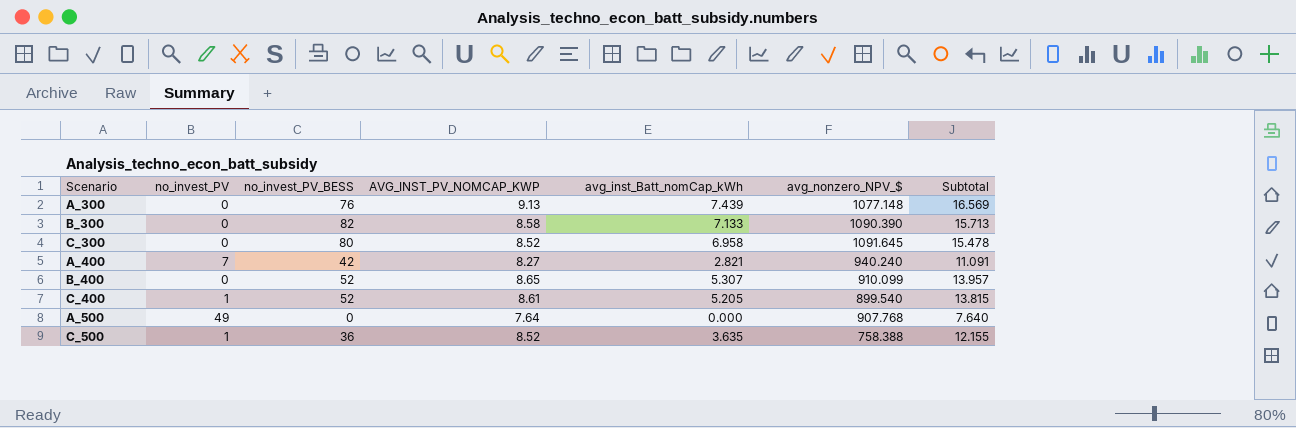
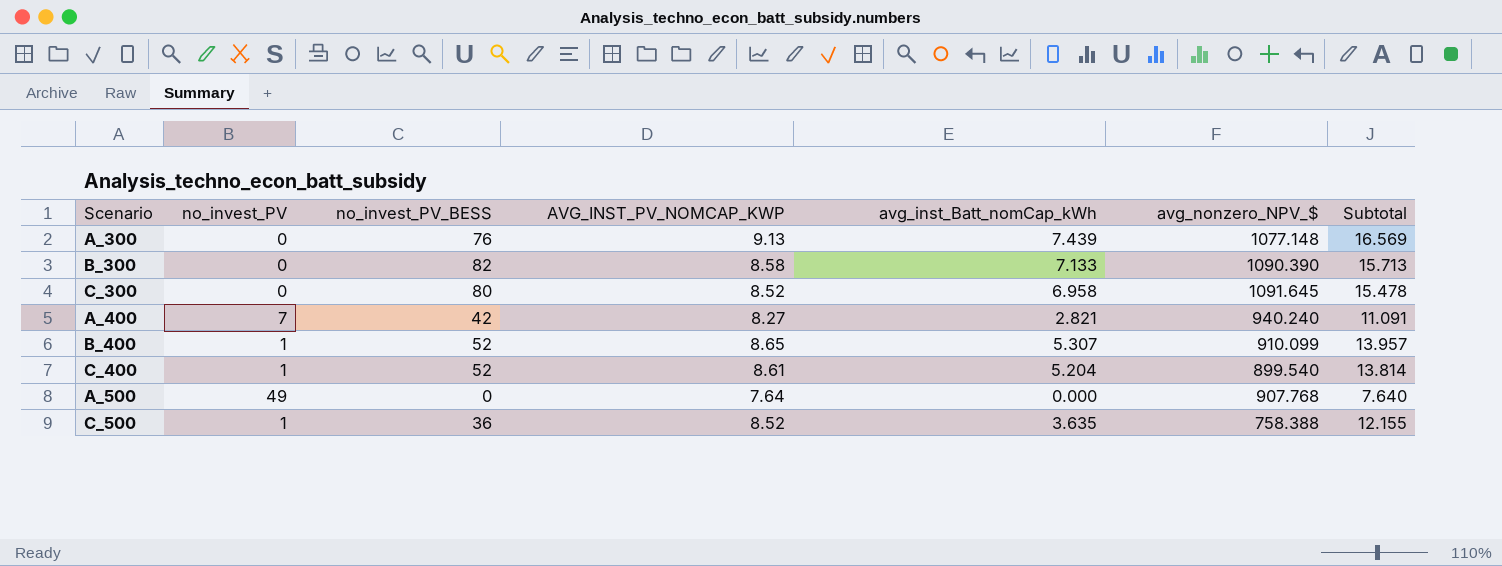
B_400 | no_invest_PV: 0 -> 1
C_400 | avg_inst_Batt_nomCap_kWh: 5.205 -> 5.204
C_400 | Subtotal: 13.815 -> 13.814

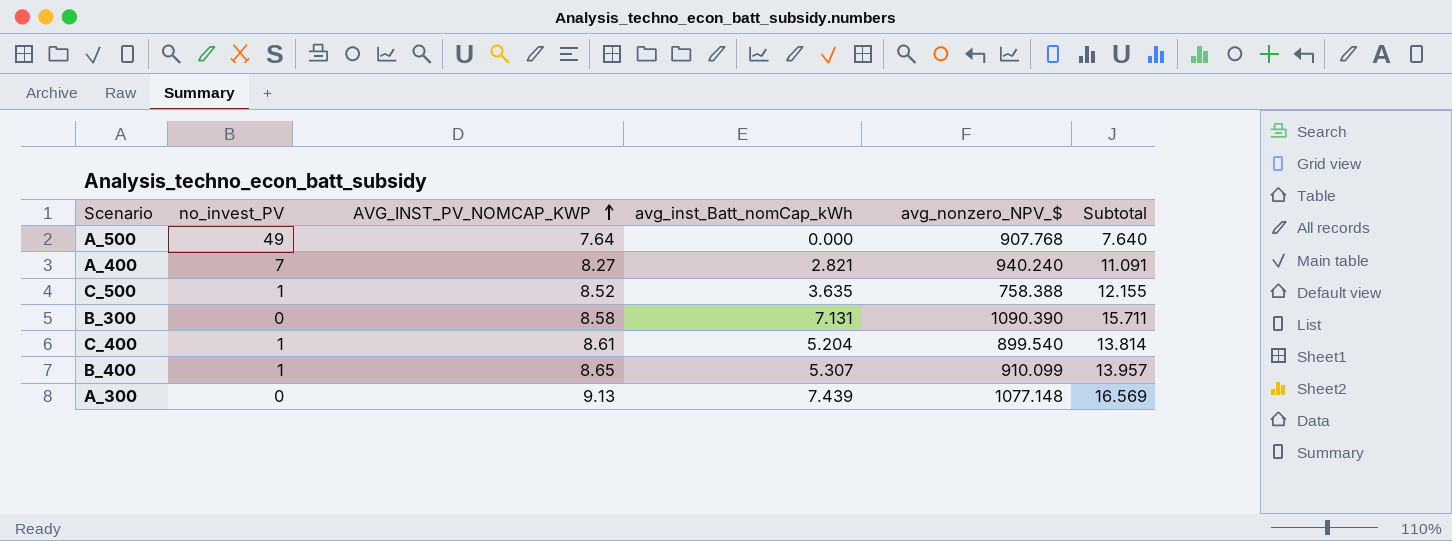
row order: none -> AVG_INST_PV_NOMCAP_KWP ascending
column no_invest_PV_BESS | position: 3 -> none
row C_300: 0 | 80 | 8.52 | 6.958 | 1091.645 | 15.478 -> none
B_300 | avg_inst_Batt_nomCap_kWh: 7.133 -> 7.131
B_300 | Subtotal: 15.713 -> 15.711

